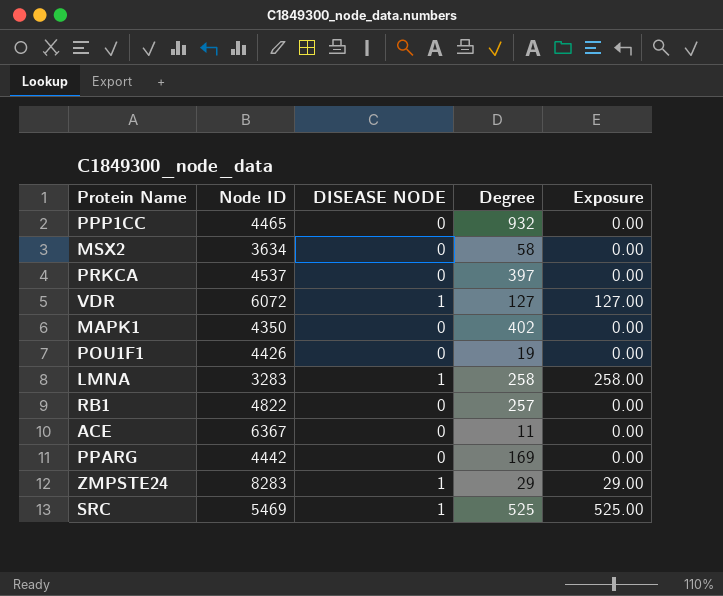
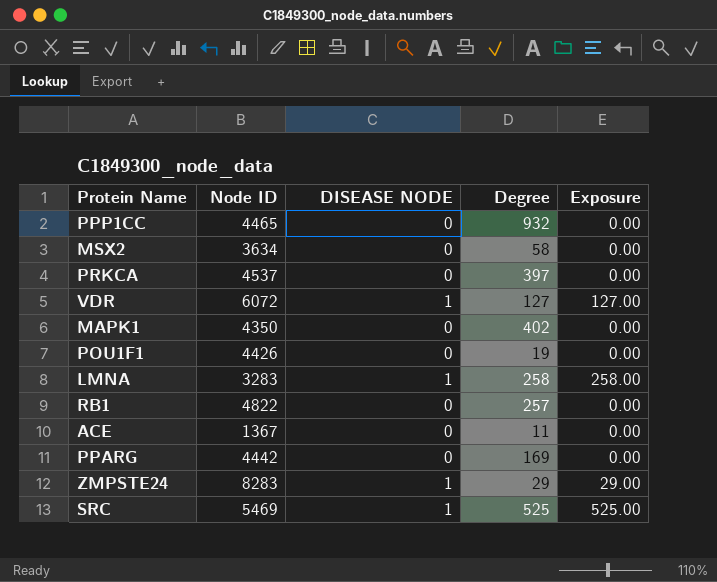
ACE | Node ID: 6367 -> 1367

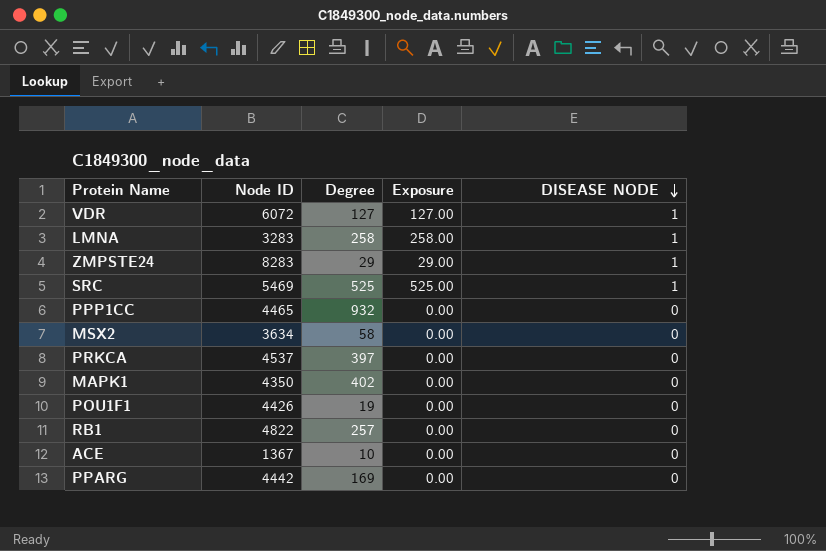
row order: none -> DISEASE NODE descending
column DISEASE NODE | position: 3 -> 5
ACE | Degree: 11 -> 10

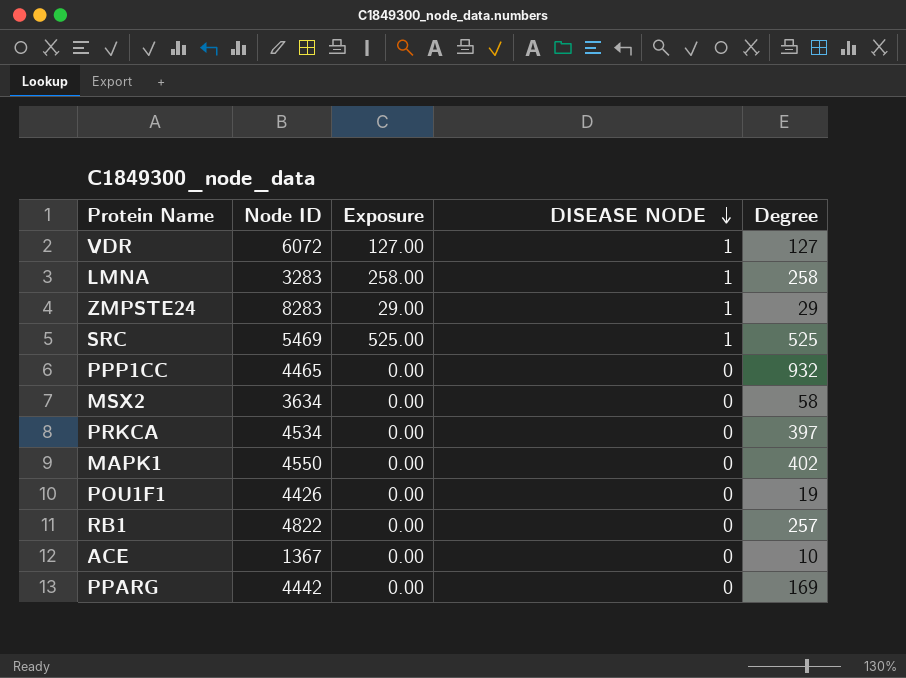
column Degree | position: 3 -> 5
PRKCA | Node ID: 4537 -> 4534
MAPK1 | Node ID: 4350 -> 4550

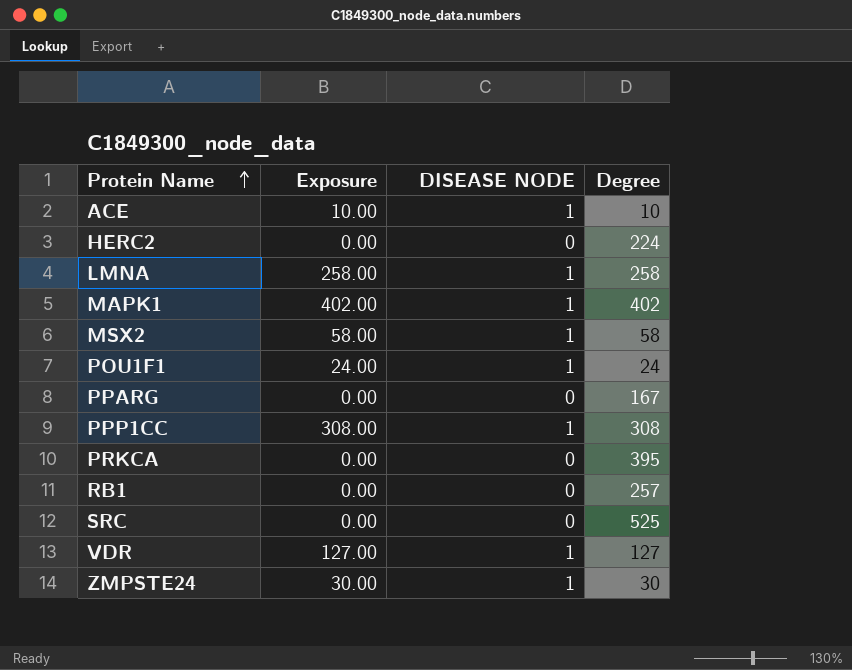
row order: DISEASE NODE descending -> Protein Name ascending
column Node ID | position: 2 -> none
ACE | Exposure: 0.00 -> 10.00
ACE | DISEASE NODE: 0 -> 1
row HERC2: none -> 0.00 | 0 | 224
MAPK1 | Exposure: 0.00 -> 402.00
MAPK1 | DISEASE NODE: 0 -> 1
MSX2 | Exposure: 0.00 -> 58.00
MSX2 | DISEASE NODE: 0 -> 1
POU1F1 | Exposure: 0.00 -> 24.00
POU1F1 | DISEASE NODE: 0 -> 1
POU1F1 | Degree: 19 -> 24
PPARG | Degree: 169 -> 167
PPP1CC | Exposure: 0.00 -> 308.00
PPP1CC | DISEASE NODE: 0 -> 1
PPP1CC | Degree: 932 -> 308
PRKCA | Degree: 397 -> 395
SRC | Exposure: 525.00 -> 0.00
SRC | DISEASE NODE: 1 -> 0
ZMPSTE24 | Exposure: 29.00 -> 30.00
ZMPSTE24 | Degree: 29 -> 30

